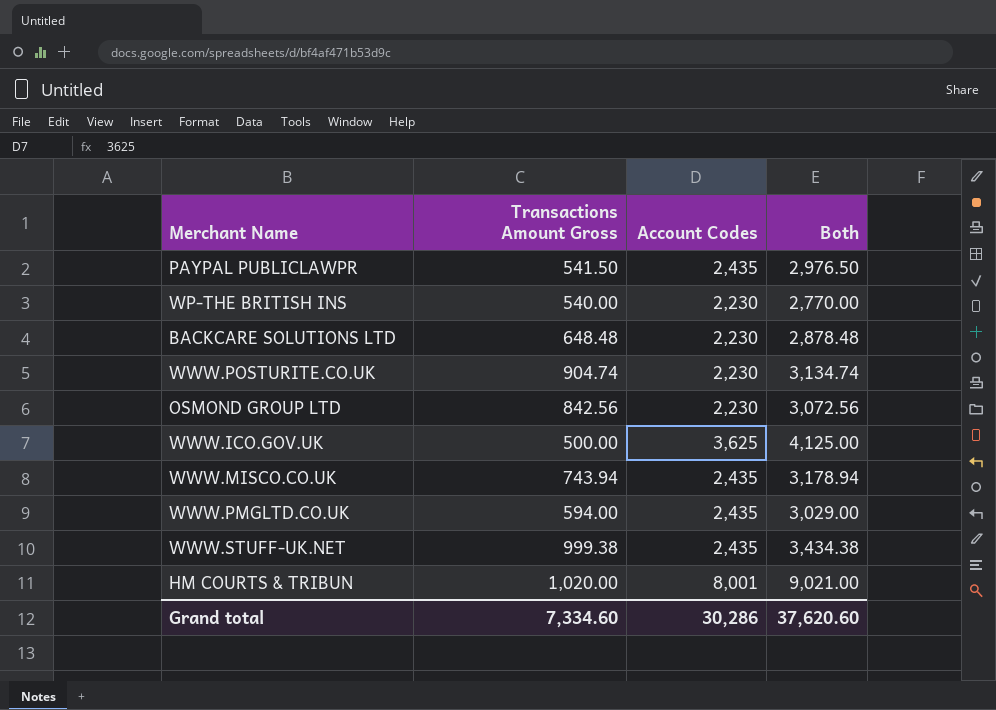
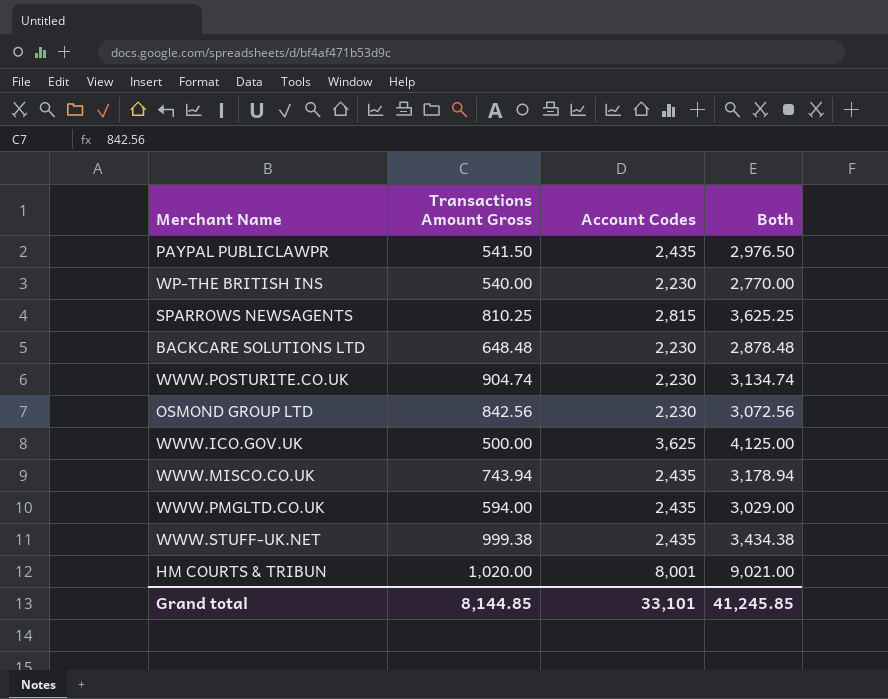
row SPARROWS NEWSAGENTS: none -> 810.25 | 2,815 | 3,625.25
Grand total | Transactions Amount Gross: 7,334.60 -> 8,144.85
Grand total | Account Codes: 30,286 -> 33,101
Grand total | Both: 37,620.60 -> 41,245.85

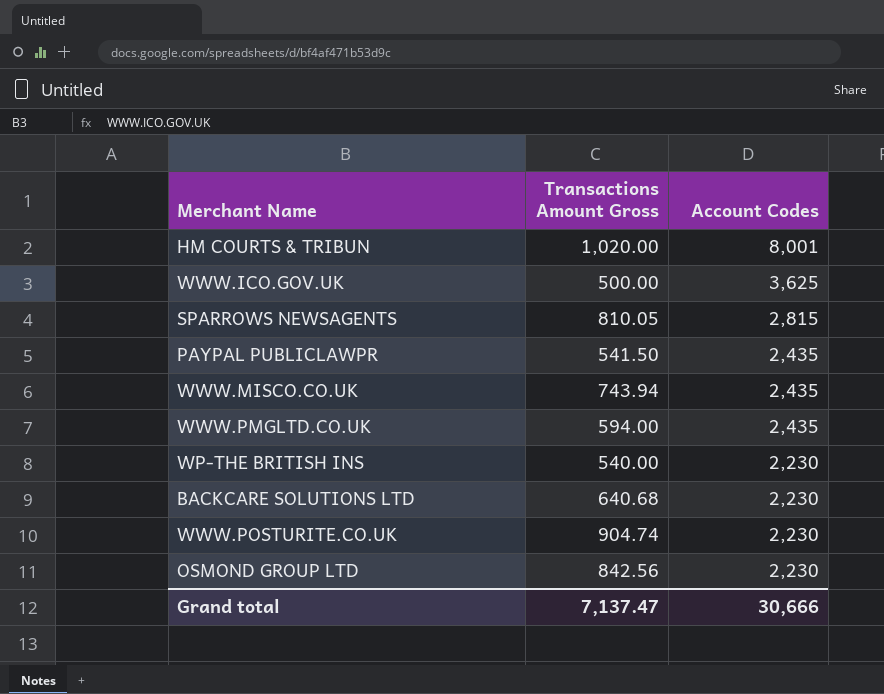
row order: none -> Account Codes descending
column Both | formula: [Transactions Amount Gross] + [Account Codes] -> none
row WWW.STUFF-UK.NET: 999.38 | 2,435 | 3,434.38 -> none
SPARROWS NEWSAGENTS | Transactions Amount Gross: 810.25 -> 810.05
BACKCARE SOLUTIONS LTD | Transactions Amount Gross: 648.48 -> 640.68
Grand total | Transactions Amount Gross: 8,144.85 -> 7,137.47
Grand total | Account Codes: 33,101 -> 30,666

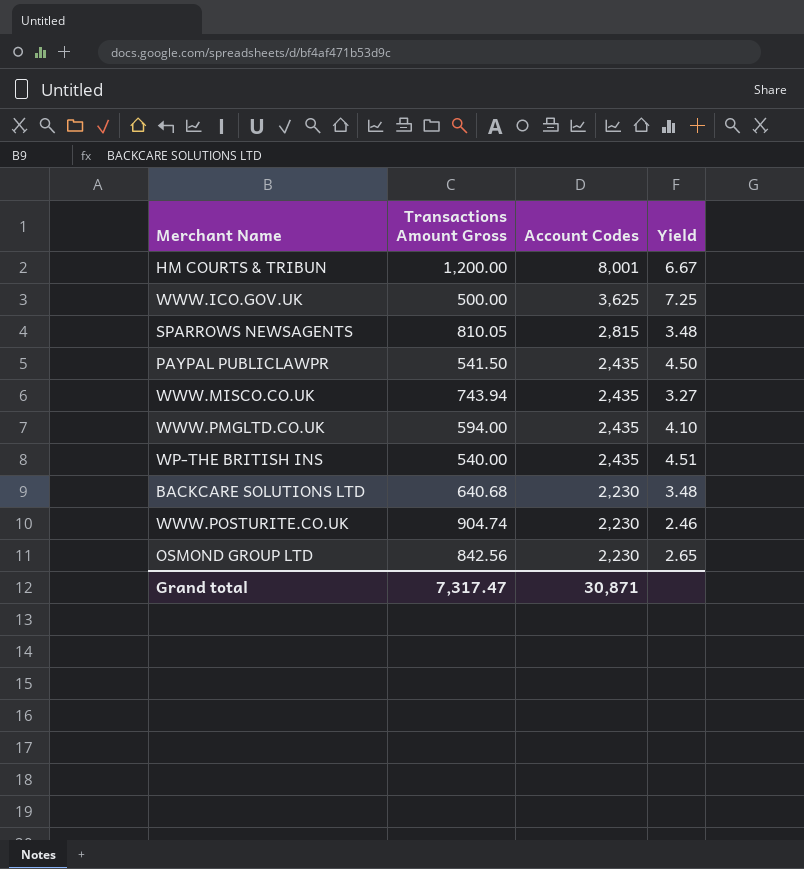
column Yield | formula: none -> [Account Codes] / [Transactions Amount Gross]
HM COURTS & TRIBUN | Transactions Amount Gross: 1,020.00 -> 1,200.00
WP-THE BRITISH INS | Account Codes: 2,230 -> 2,435
Grand total | Transactions Amount Gross: 7,137.47 -> 7,317.47
Grand total | Account Codes: 30,666 -> 30,871

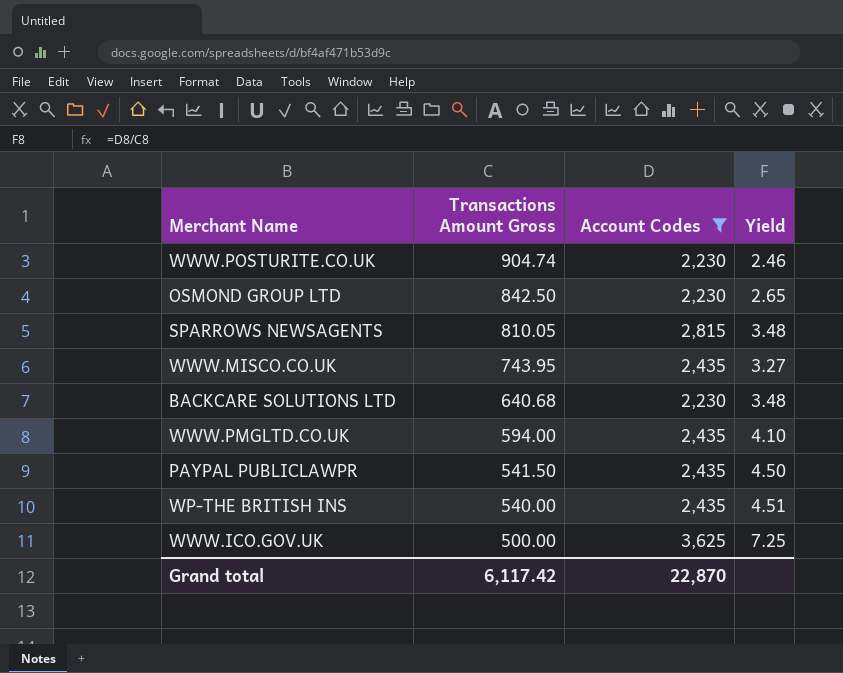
filter: none -> Account Codes != 8,001
row order: Account Codes descending -> Transactions Amount Gross descending
OSMOND GROUP LTD | Transactions Amount Gross: 842.56 -> 842.50
WWW.MISCO.CO.UK | Transactions Amount Gross: 743.94 -> 743.95
Grand total | Transactions Amount Gross: 7,317.47 -> 6,117.42
Grand total | Account Codes: 30,871 -> 22,870

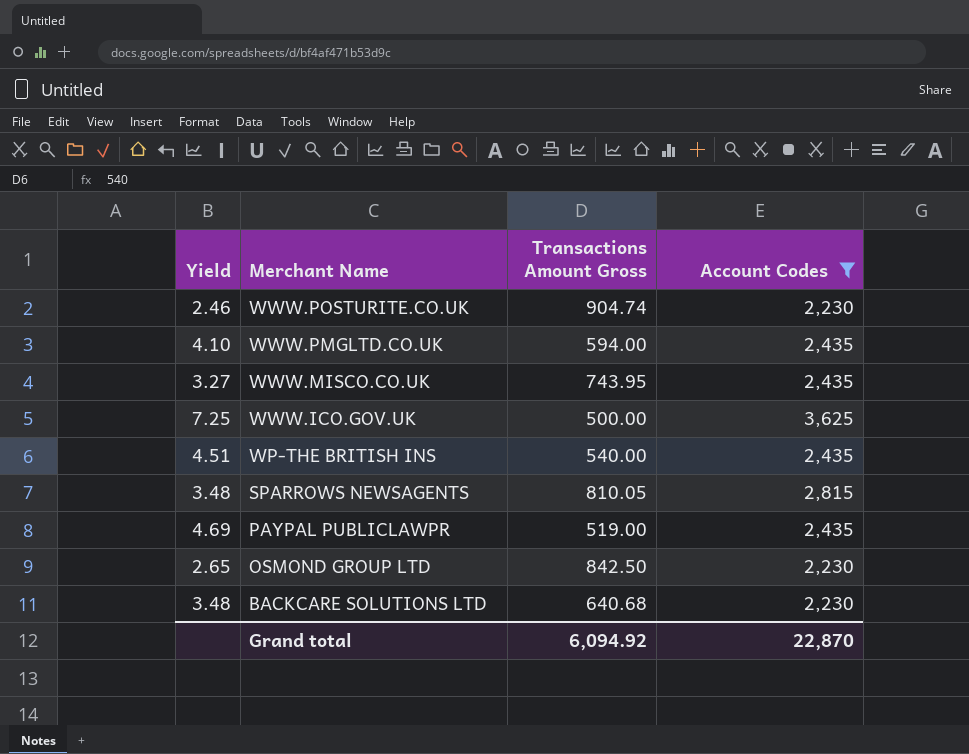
row order: Transactions Amount Gross descending -> Merchant Name descending
column Yield | position: 4 -> 1
PAYPAL PUBLICLAWPR | Yield: 4.50 -> 4.69
PAYPAL PUBLICLAWPR | Transactions Amount Gross: 541.50 -> 519.00
Grand total | Transactions Amount Gross: 6,117.42 -> 6,094.92

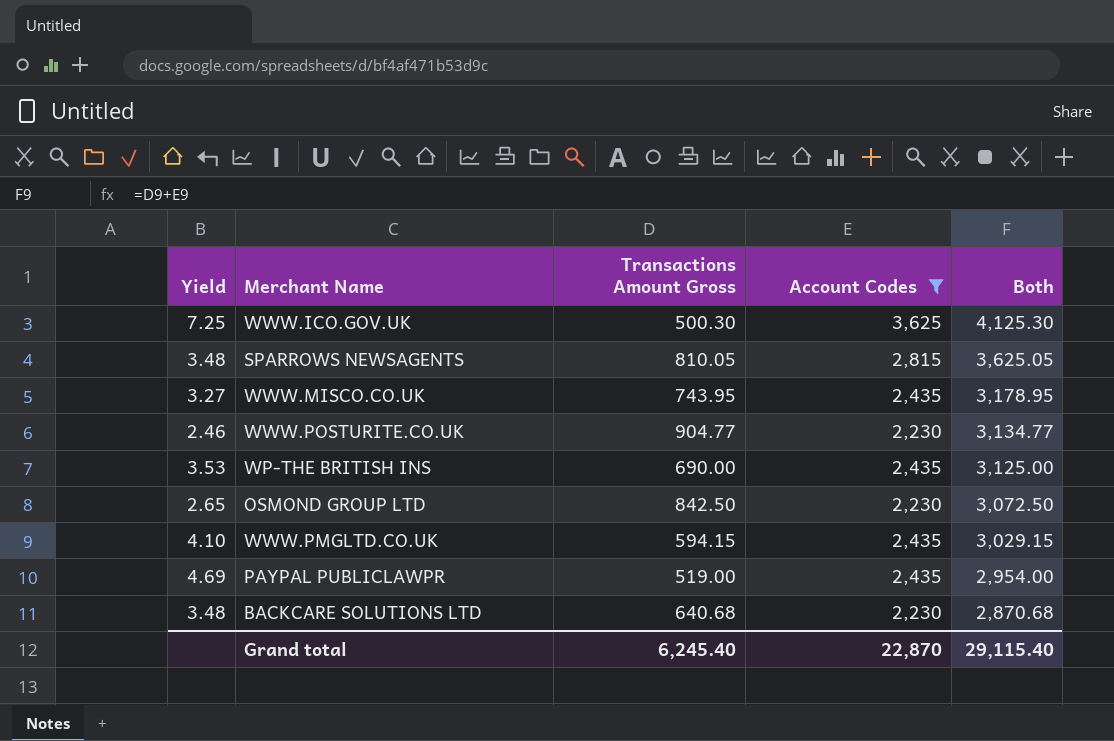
row order: Merchant Name descending -> Both descending
column Both | formula: none -> [Transactions Amount Gross] + [Account Codes]
WWW.ICO.GOV.UK | Transactions Amount Gross: 500.00 -> 500.30
WWW.POSTURITE.CO.UK | Transactions Amount Gross: 904.74 -> 904.77
WP-THE BRITISH INS | Yield: 4.51 -> 3.53
WP-THE BRITISH INS | Transactions Amount Gross: 540.00 -> 690.00
WWW.PMGLTD.CO.UK | Transactions Amount Gross: 594.00 -> 594.15
Grand total | Transactions Amount Gross: 6,094.92 -> 6,245.40

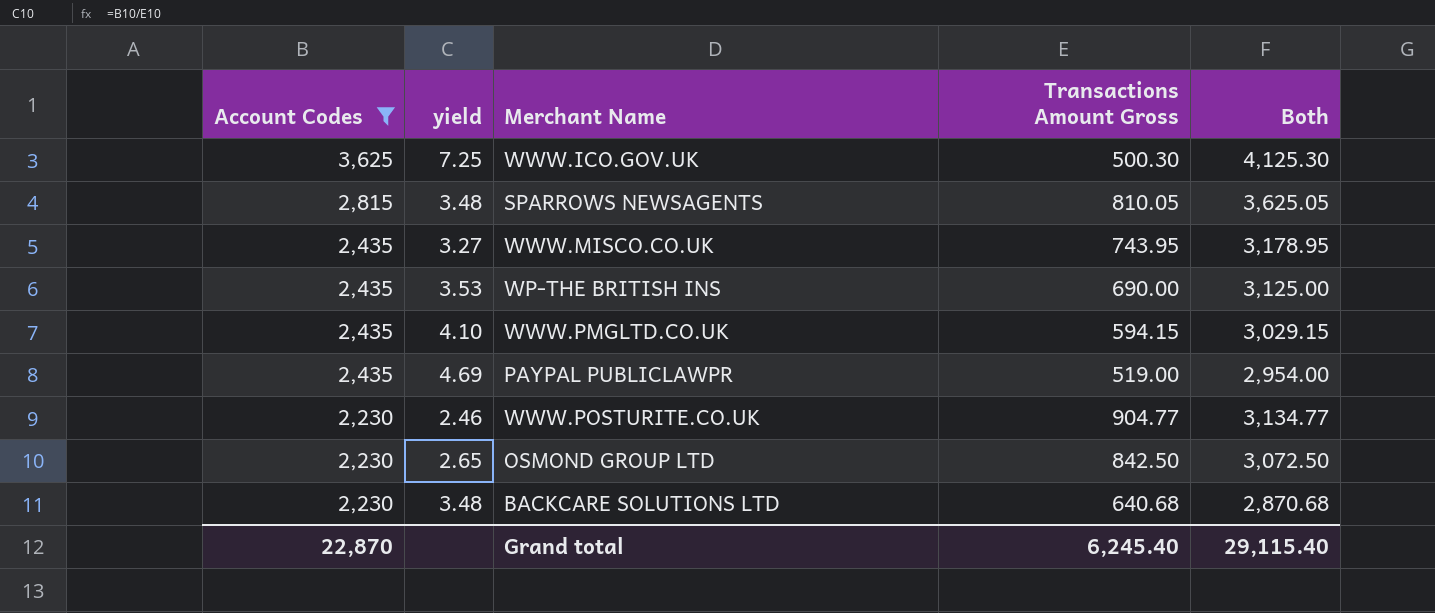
row order: Both descending -> Account Codes descending
column Account Codes | position: 4 -> 1
column name: Yield -> yield

